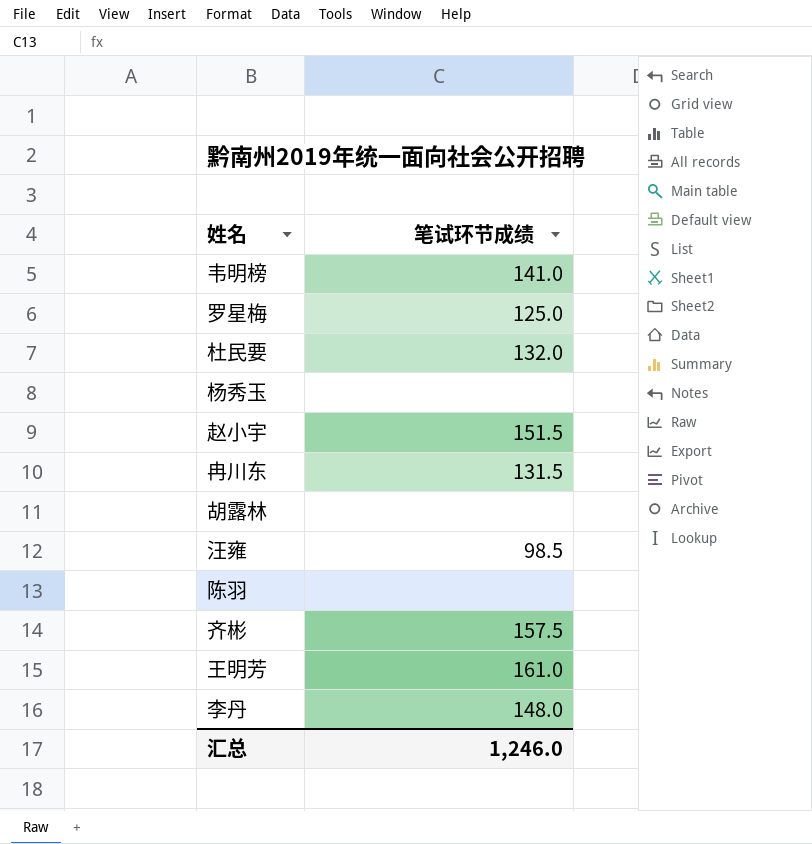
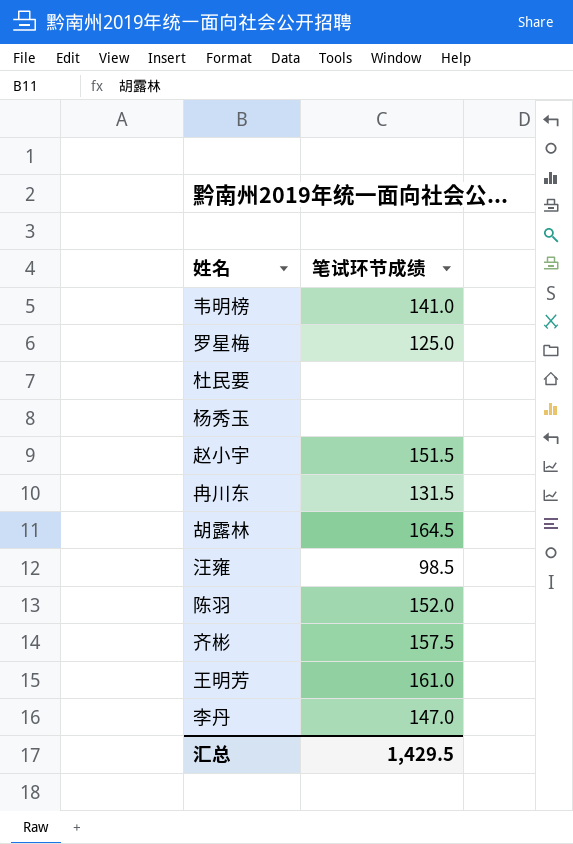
杜民要 | 笔试环节成绩: 132.0 -> none
胡露林 | 笔试环节成绩: none -> 164.5
陈羽 | 笔试环节成绩: none -> 152.0
李丹 | 笔试环节成绩: 148.0 -> 147.0
汇总 | 笔试环节成绩: 1,246.0 -> 1,429.5

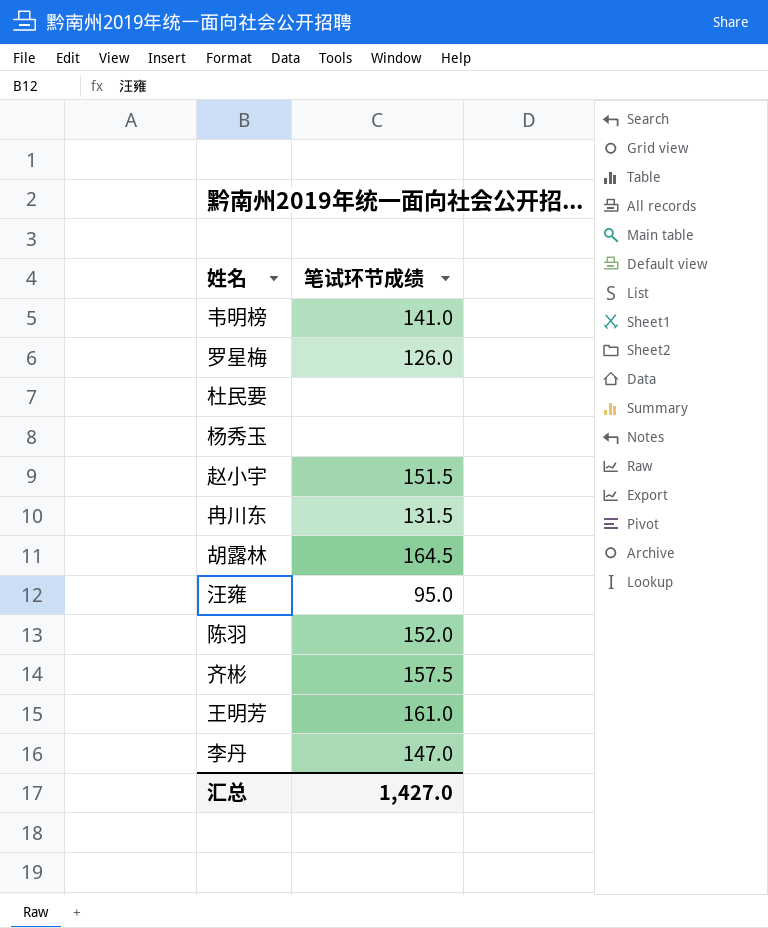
罗星梅 | 笔试环节成绩: 125.0 -> 126.0
汪雍 | 笔试环节成绩: 98.5 -> 95.0
汇总 | 笔试环节成绩: 1,429.5 -> 1,427.0

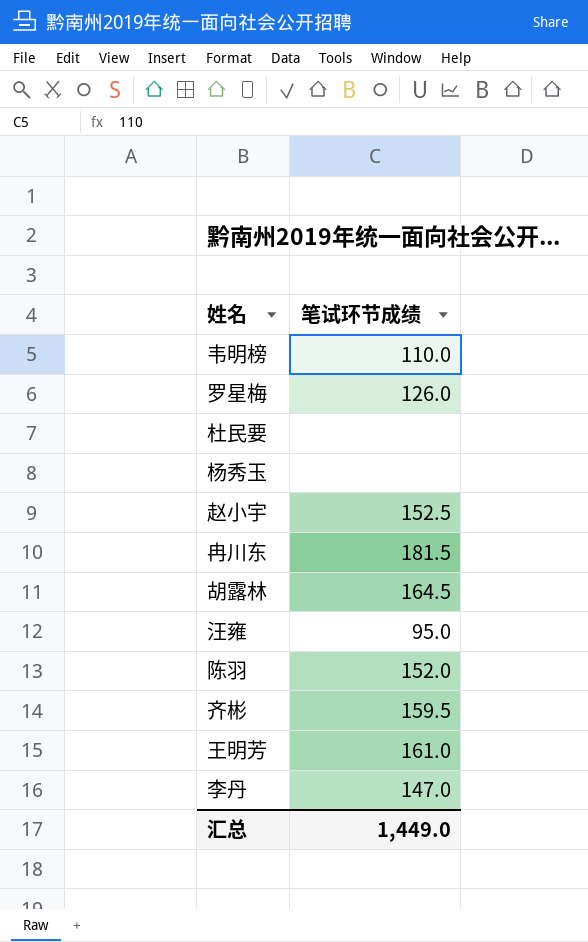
韦明榜 | 笔试环节成绩: 141.0 -> 110.0
赵小宇 | 笔试环节成绩: 151.5 -> 152.5
冉川东 | 笔试环节成绩: 131.5 -> 181.5
齐彬 | 笔试环节成绩: 157.5 -> 159.5
汇总 | 笔试环节成绩: 1,427.0 -> 1,449.0

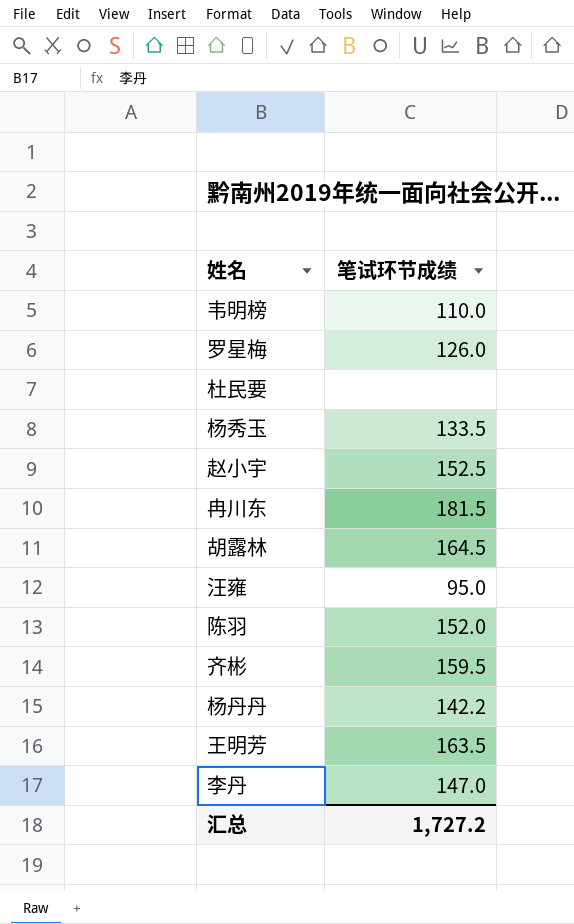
杨秀玉 | 笔试环节成绩: none -> 133.5
row 杨丹丹: none -> 142.2
王明芳 | 笔试环节成绩: 161.0 -> 163.5
汇总 | 笔试环节成绩: 1,449.0 -> 1,727.2

